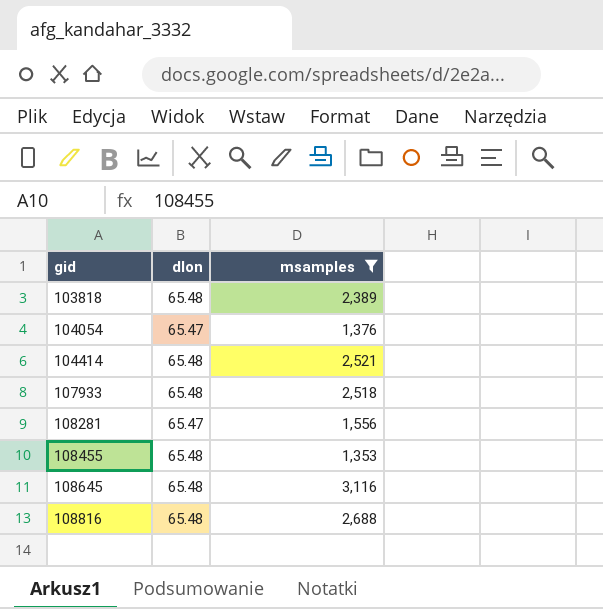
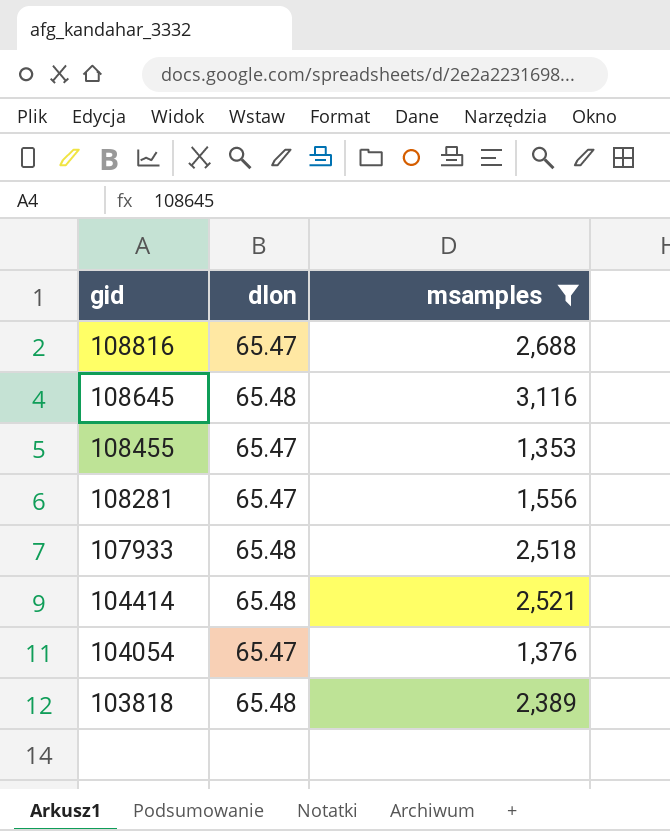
row order: gid ascending -> gid descending
108816 | dlon: 65.48 -> 65.47
108455 | dlon: 65.48 -> 65.47

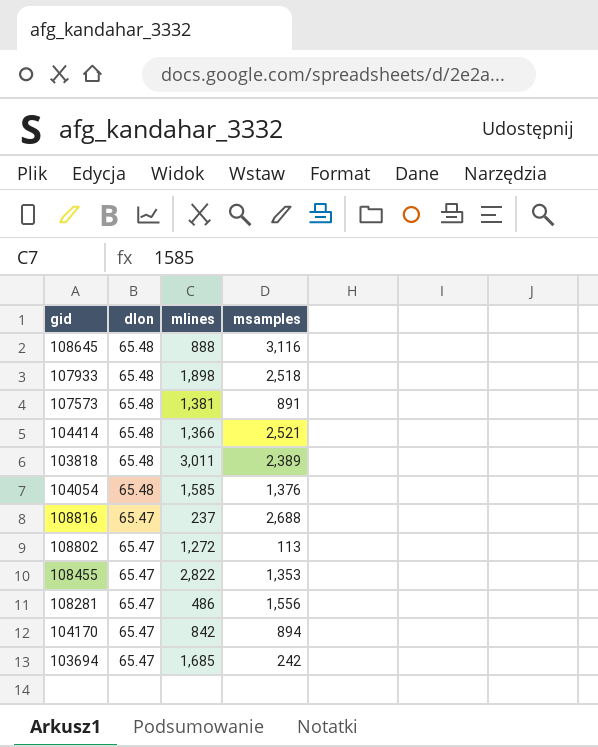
filter: msamples >= 1,353 -> none
row order: gid descending -> dlon descending
column mlines | position: none -> 3
104054 | dlon: 65.47 -> 65.48

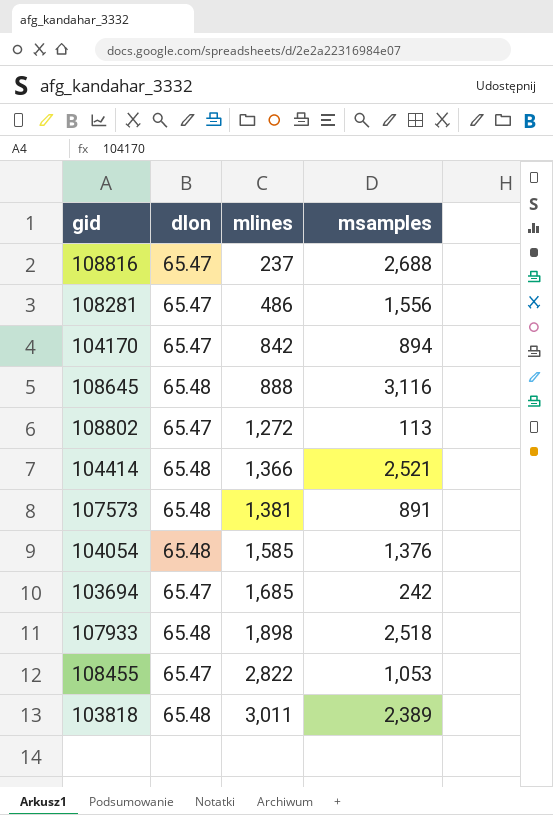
row order: dlon descending -> mlines ascending
108455 | msamples: 1,353 -> 1,053

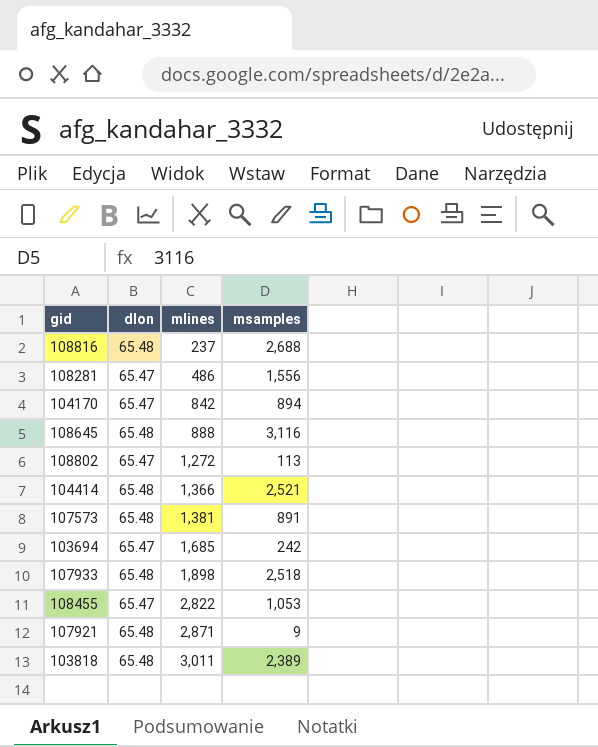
row 104054: 65.48 | 1,585 | 1,376 -> none
108816 | dlon: 65.47 -> 65.48
row 107921: none -> 65.48 | 2,871 | 9

